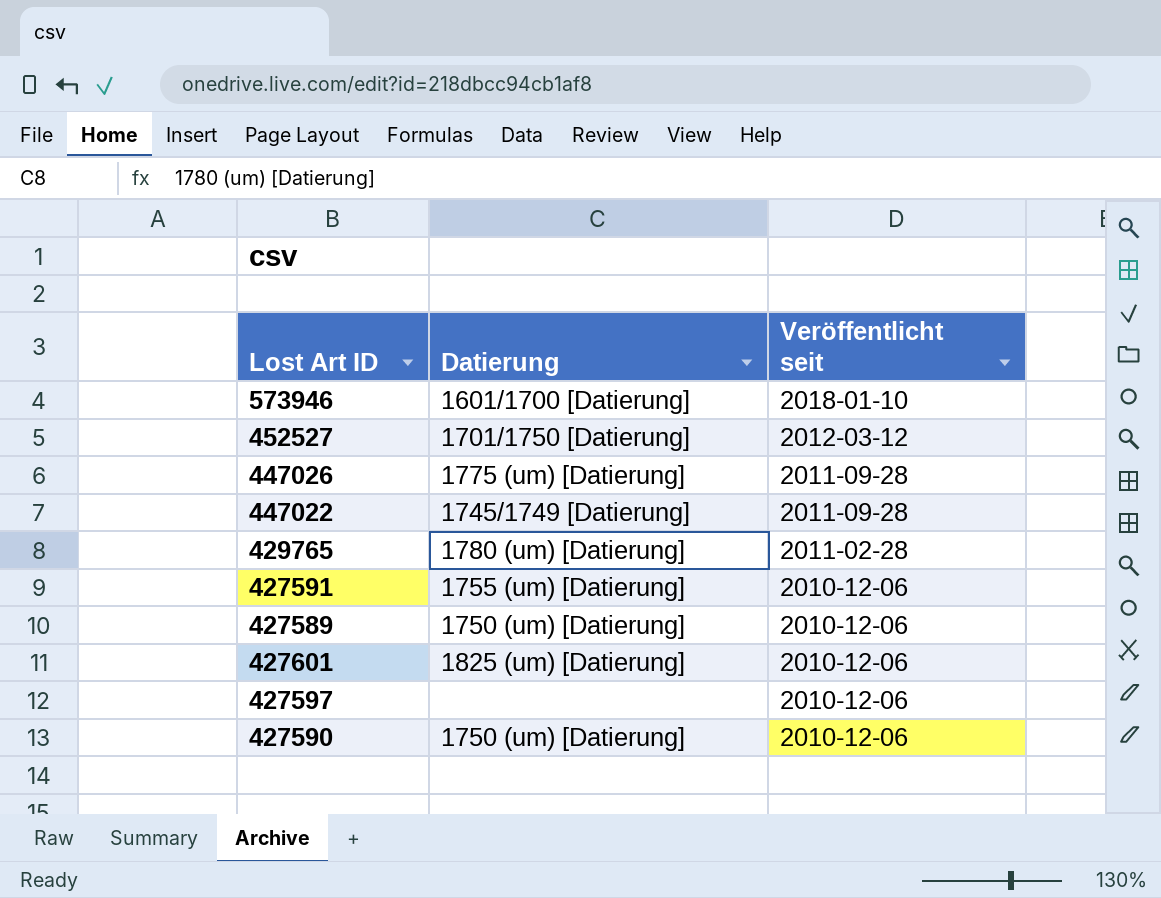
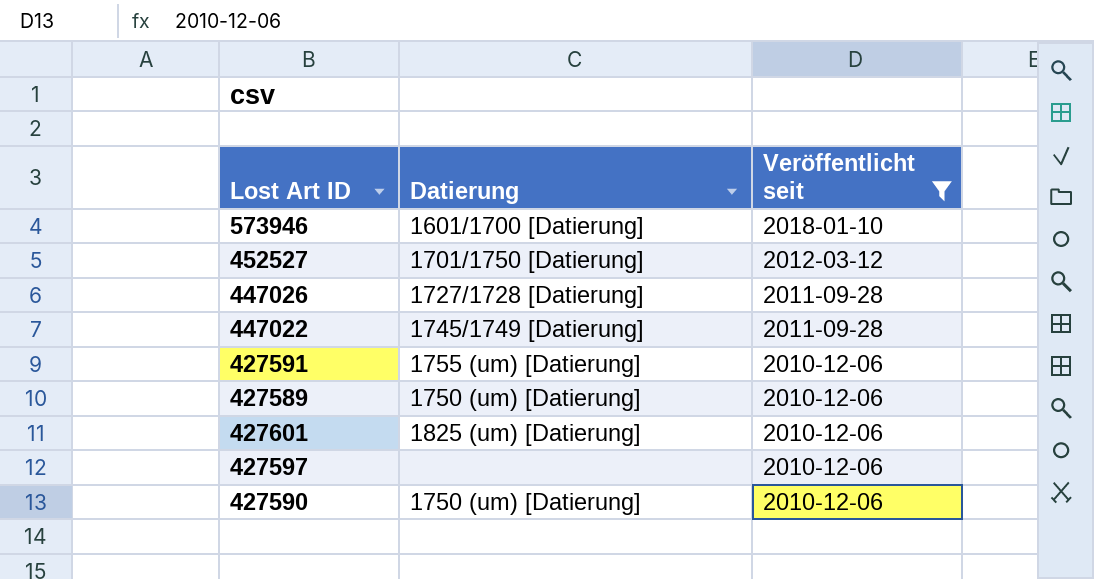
filter: none -> Veröffentlicht seit != 2011-02-28
447026 | Datierung: 1775 (um) [Datierung] -> 1727/1728 [Datierung]

